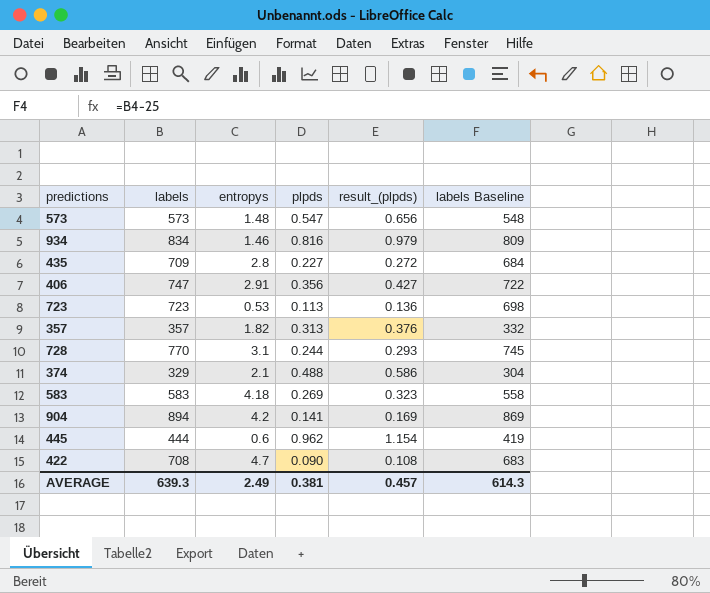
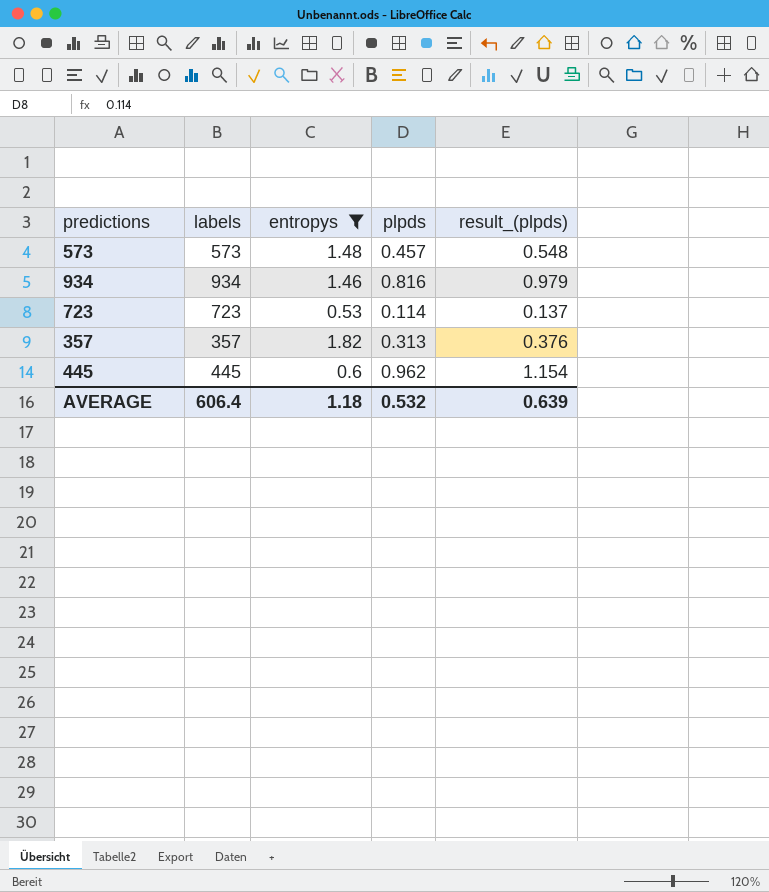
filter: none -> entropys <= 1.82
column labels Baseline | formula: [labels] - 25 -> none
573 | plpds: 0.547 -> 0.457
573 | result_(plpds): 0.656 -> 0.548
934 | labels: 834 -> 934
723 | plpds: 0.113 -> 0.114
723 | result_(plpds): 0.136 -> 0.137
445 | labels: 444 -> 445
AVERAGE | labels: 639.3 -> 606.4
AVERAGE | entropys: 2.49 -> 1.18
AVERAGE | plpds: 0.381 -> 0.532
AVERAGE | result_(plpds): 0.457 -> 0.639

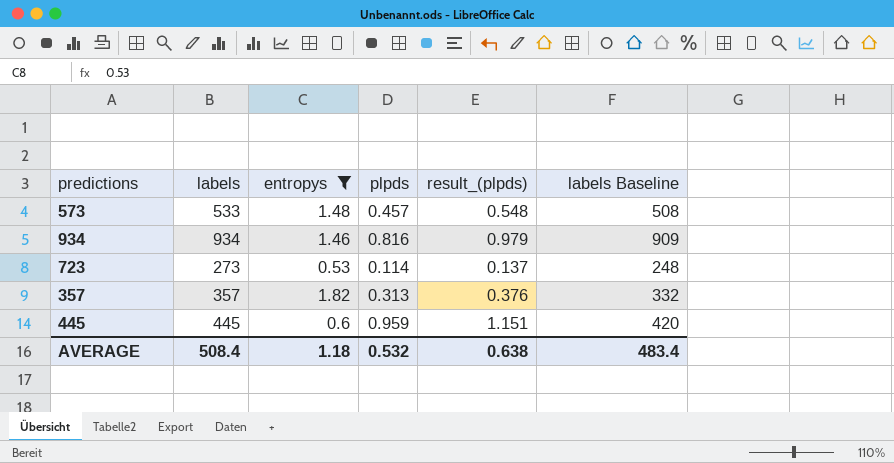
column labels Baseline | formula: none -> [labels] - 25
573 | labels: 573 -> 533
723 | labels: 723 -> 273
445 | plpds: 0.962 -> 0.959
445 | result_(plpds): 1.154 -> 1.151
AVERAGE | labels: 606.4 -> 508.4
AVERAGE | result_(plpds): 0.639 -> 0.638

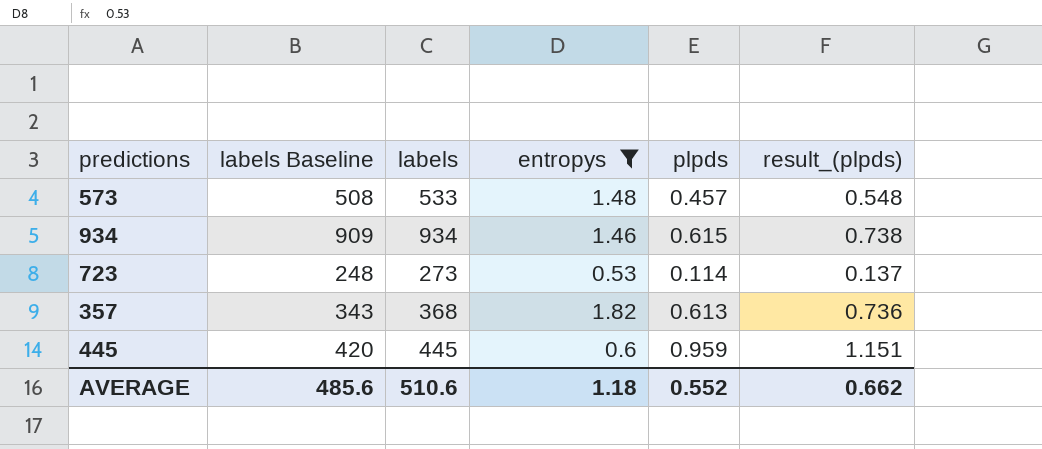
column labels Baseline | position: 6 -> 2
934 | plpds: 0.816 -> 0.615
934 | result_(plpds): 0.979 -> 0.738
357 | labels Baseline: 332 -> 343
357 | labels: 357 -> 368
357 | plpds: 0.313 -> 0.613
357 | result_(plpds): 0.376 -> 0.736
AVERAGE | labels Baseline: 483.4 -> 485.6
AVERAGE | labels: 508.4 -> 510.6
AVERAGE | plpds: 0.532 -> 0.552
AVERAGE | result_(plpds): 0.638 -> 0.662

